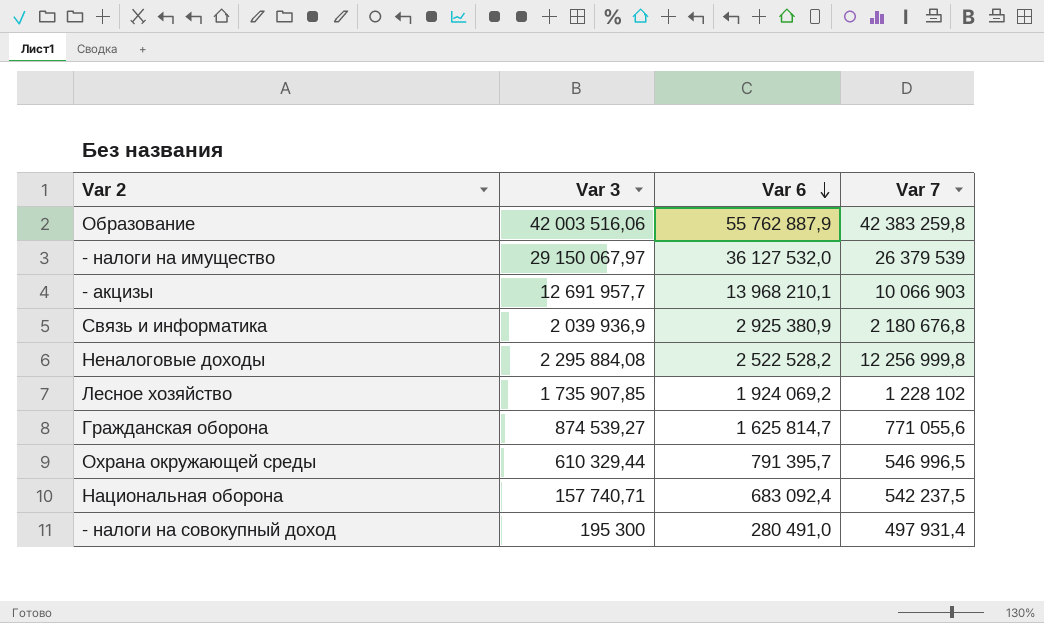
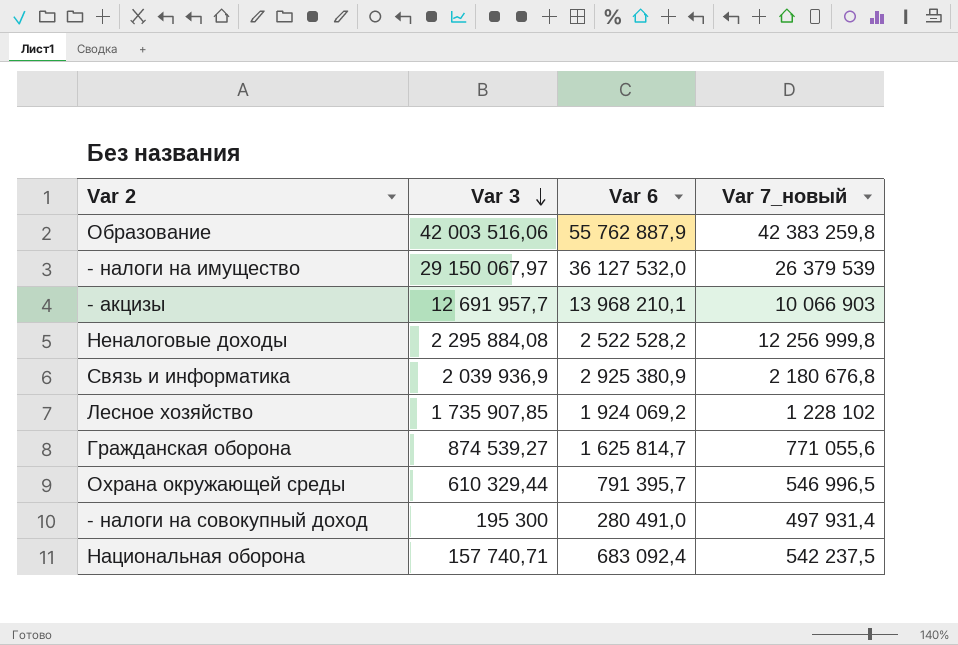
row order: Var 6 descending -> Var 3 descending
column name: Var 7 -> Var 7_новый

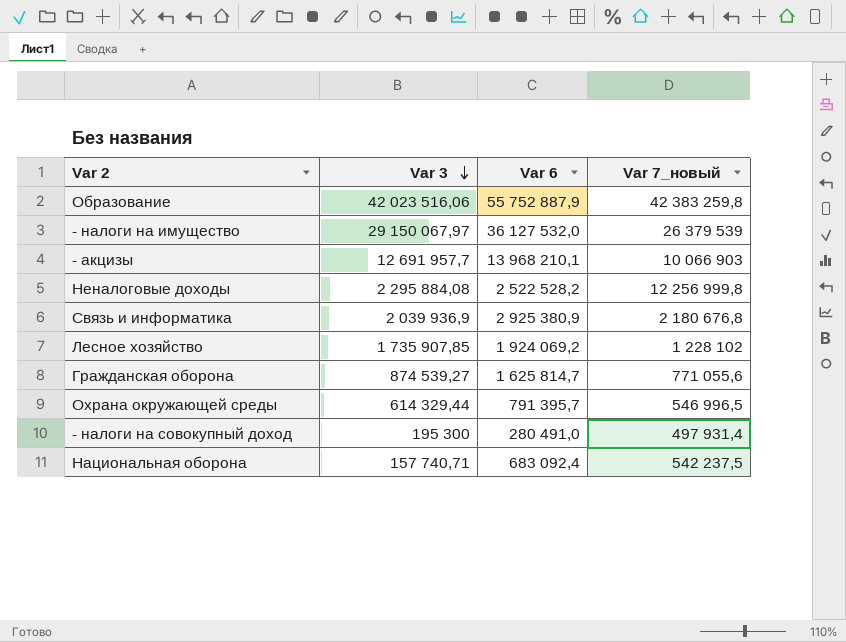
Образование | Var 3: 42 003 516,06 -> 42 023 516,06
Образование | Var 6: 55 762 887,9 -> 55 752 887,9
Охрана окружающей среды | Var 3: 610 329,44 -> 614 329,44

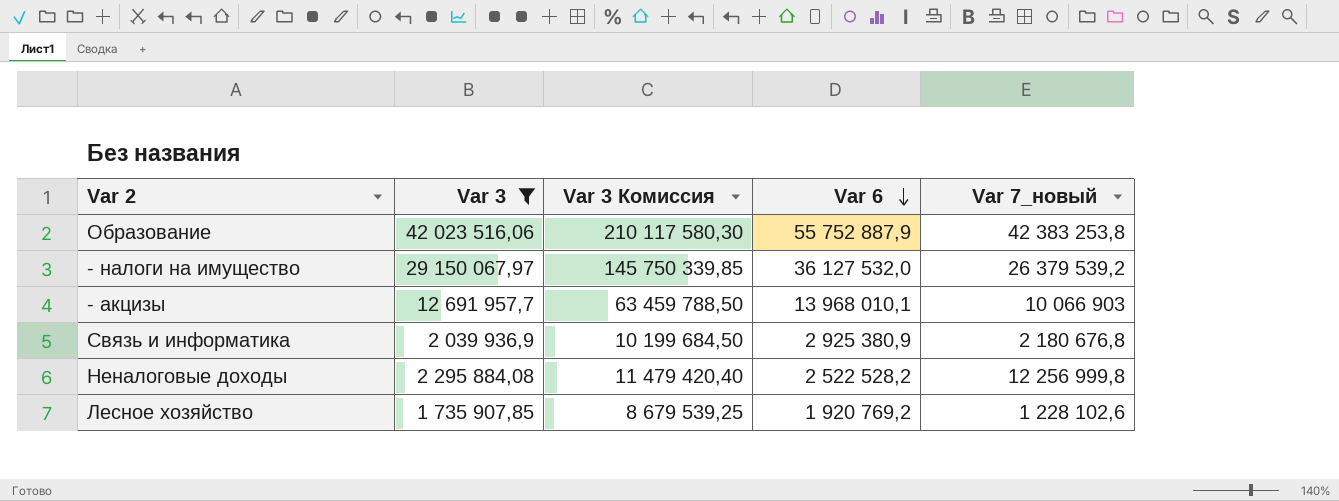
filter: none -> Var 3 >= 1 735 907,85
row order: Var 3 descending -> Var 6 descending
column Var 3 Комиссия | formula: none -> [Var 3] * 5
Образование | Var 7_новый: 42 383 259,8 -> 42 383 253,8
- налоги на имущество | Var 7_новый: 26 379 539 -> 26 379 539,2
- акцизы | Var 6: 13 968 210,1 -> 13 968 010,1
Лесное хозяйство | Var 6: 1 924 069,2 -> 1 920 769,2
Лесное хозяйство | Var 7_новый: 1 228 102 -> 1 228 102,6

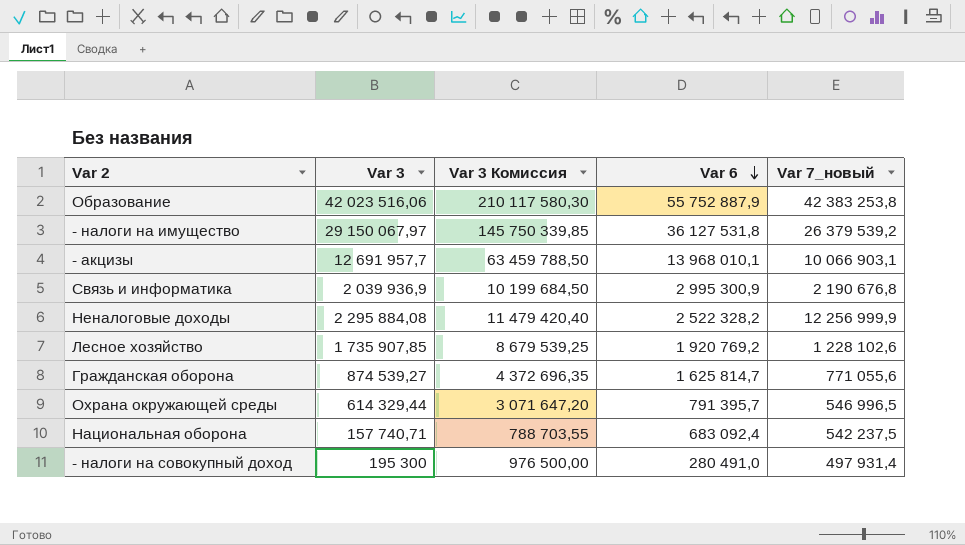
filter: Var 3 >= 1 735 907,85 -> none
- налоги на имущество | Var 6: 36 127 532,0 -> 36 127 531,8
- акцизы | Var 7_новый: 10 066 903 -> 10 066 903,1
Связь и информатика | Var 6: 2 925 380,9 -> 2 995 300,9
Связь и информатика | Var 7_новый: 2 180 676,8 -> 2 190 676,8
Неналоговые доходы | Var 6: 2 522 528,2 -> 2 522 328,2
Неналоговые доходы | Var 7_новый: 12 256 999,8 -> 12 256 999,9

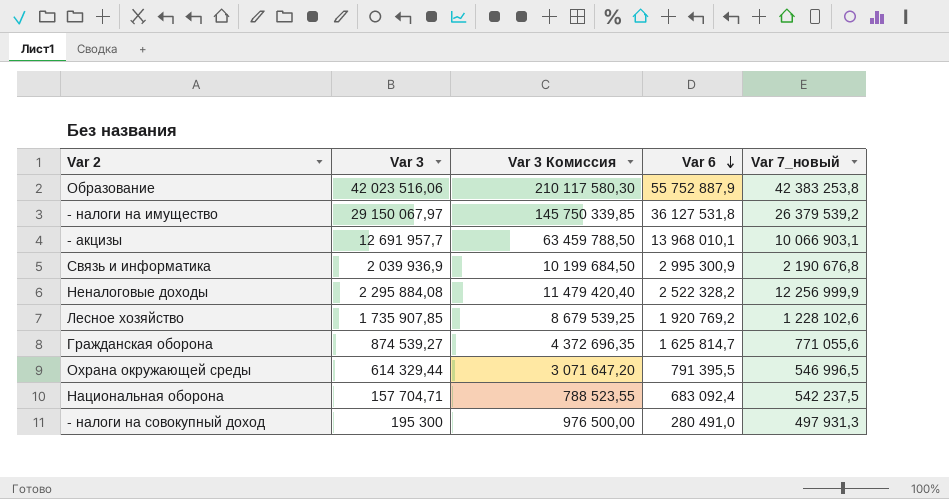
Охрана окружающей среды | Var 6: 791 395,7 -> 791 395,5
Национальная оборона | Var 3: 157 740,71 -> 157 704,71
Национальная оборона | Var 3 Комиссия: 788 703,55 -> 788 523,55
- налоги на совокупный доход | Var 7_новый: 497 931,4 -> 497 931,3

